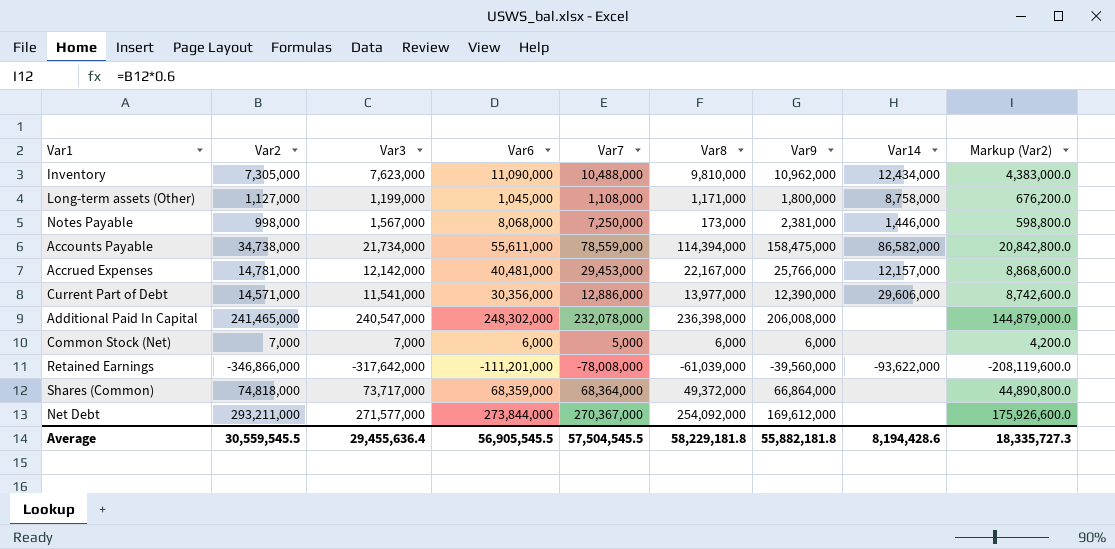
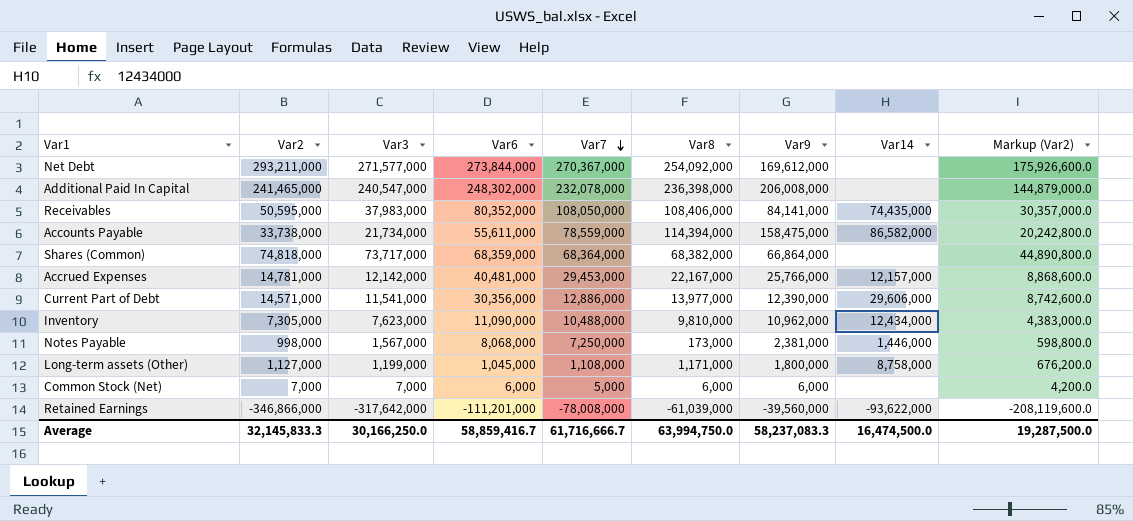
row order: none -> Var7 descending
row Receivables: none -> 50,595,000 | 37,983,000 | 80,352,000 | 108,050,000 | 108,406,000 | 84,141,000 | 74,435,000 | 30,357,000.0
Accounts Payable | Var2: 34,738,000 -> 33,738,000
Accounts Payable | Markup (Var2): 20,842,800.0 -> 20,242,800.0
Shares (Common) | Var8: 49,372,000 -> 68,382,000
Average | Var2: 30,559,545.5 -> 32,145,833.3
Average | Var3: 29,455,636.4 -> 30,166,250.0
Average | Var6: 56,905,545.5 -> 58,859,416.7
Average | Var7: 57,504,545.5 -> 61,716,666.7
Average | Var8: 58,229,181.8 -> 63,994,750.0
Average | Var9: 55,882,181.8 -> 58,237,083.3
Average | Var14: 8,194,428.6 -> 16,474,500.0
Average | Markup (Var2): 18,335,727.3 -> 19,287,500.0

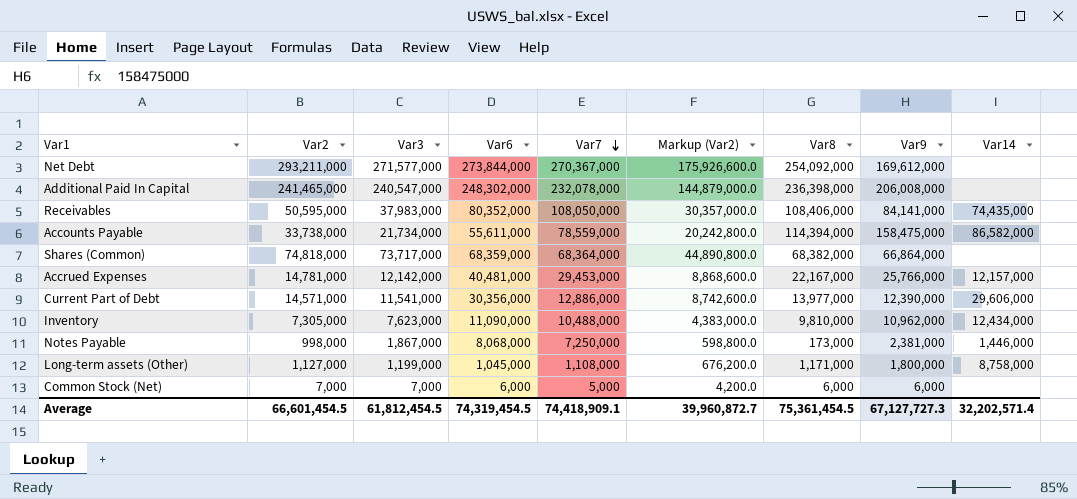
column Markup (Var2) | position: 9 -> 6
row Retained Earnings: -346,866,000 | -317,642,000 | -111,201,000 | -78,008,000 | -61,039,000 | -39,560,000 | -93,622,000 | -208,119,600.0 -> none
Notes Payable | Var3: 1,567,000 -> 1,867,000
Average | Var2: 32,145,833.3 -> 66,601,454.5
Average | Var3: 30,166,250.0 -> 61,812,454.5
Average | Var6: 58,859,416.7 -> 74,319,454.5
Average | Var7: 61,716,666.7 -> 74,418,909.1
Average | Markup (Var2): 19,287,500.0 -> 39,960,872.7
Average | Var8: 63,994,750.0 -> 75,361,454.5
Average | Var9: 58,237,083.3 -> 67,127,727.3
Average | Var14: 16,474,500.0 -> 32,202,571.4

